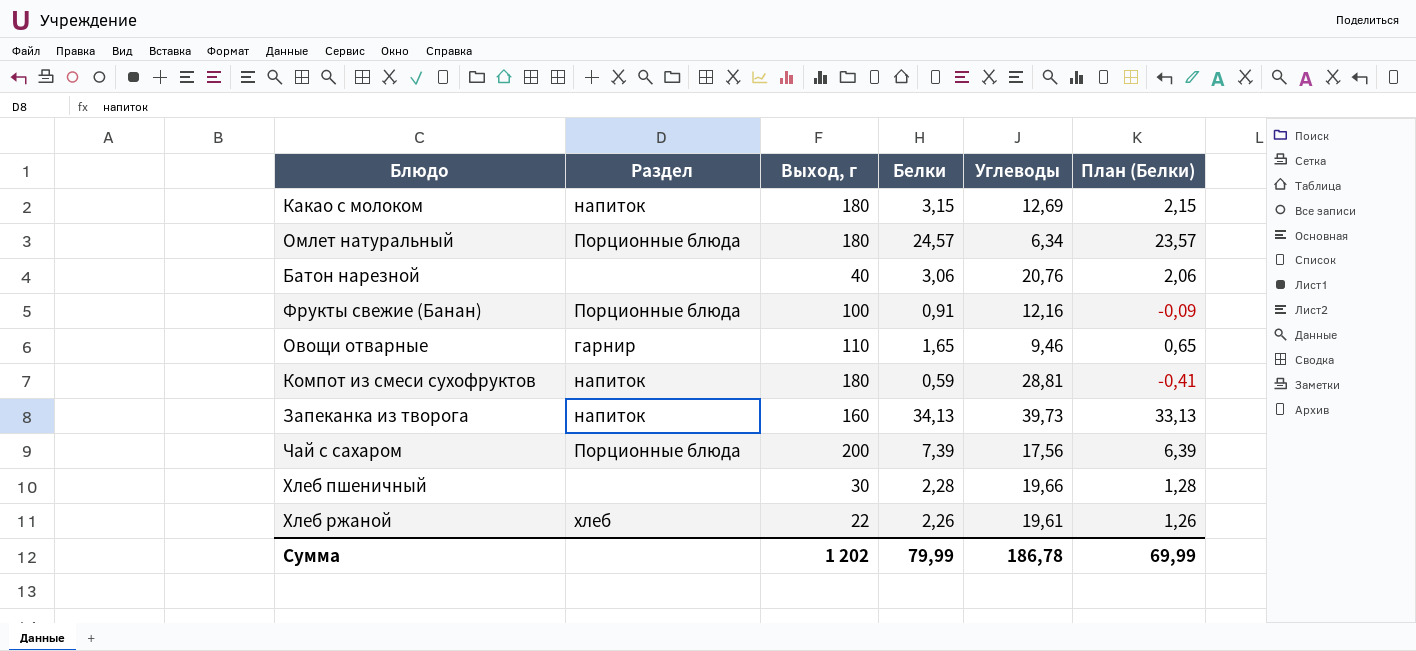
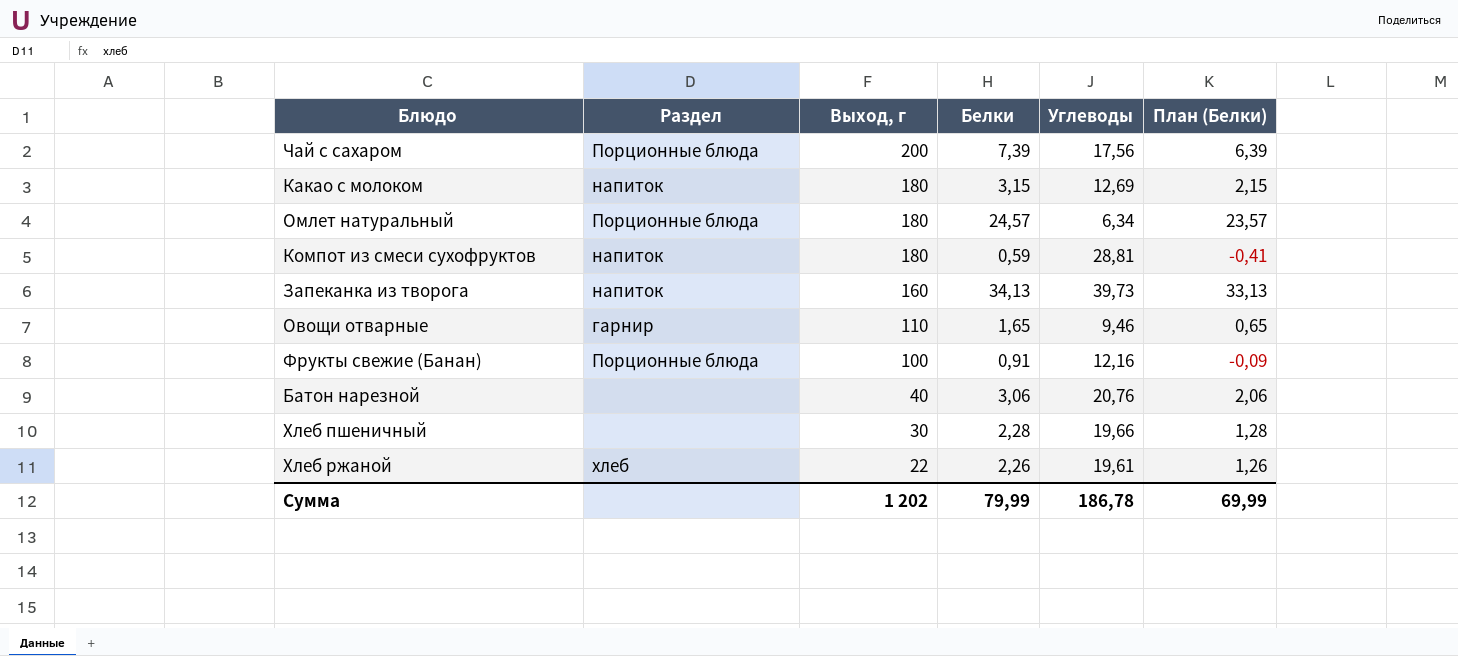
row order: none -> Выход, г descending

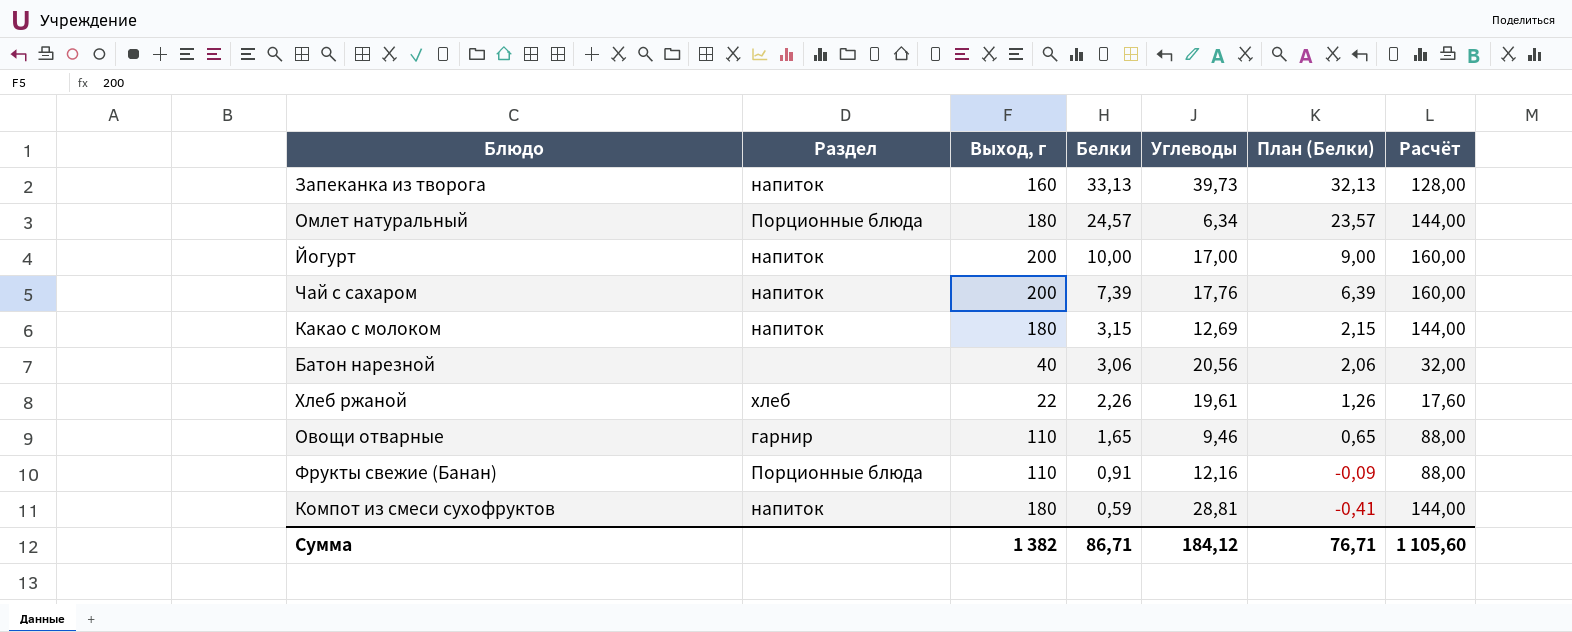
row order: Выход, г descending -> Белки descending
column Расчёт | formula: none -> [Выход, г] * 0,8
row Хлеб пшеничный: none | 30 | 2,28 | 19,66 | 1,28 -> none
Запеканка из творога | Белки: 34,13 -> 33,13
Запеканка из творога | План (Белки): 33,13 -> 32,13
row Йогурт: none -> напиток | 200 | 10,00 | 17,00 | 9,00 | 160,00
Чай с сахаром | Раздел: Порционные блюда -> напиток
Чай с сахаром | Углеводы: 17,56 -> 17,76
Батон нарезной | Углеводы: 20,76 -> 20,56
Фрукты свежие (Банан) | Выход, г: 100 -> 110
Сумма | Выход, г: 1 202 -> 1 382
Сумма | Белки: 79,99 -> 86,71
Сумма | Углеводы: 186,78 -> 184,12
Сумма | План (Белки): 69,99 -> 76,71

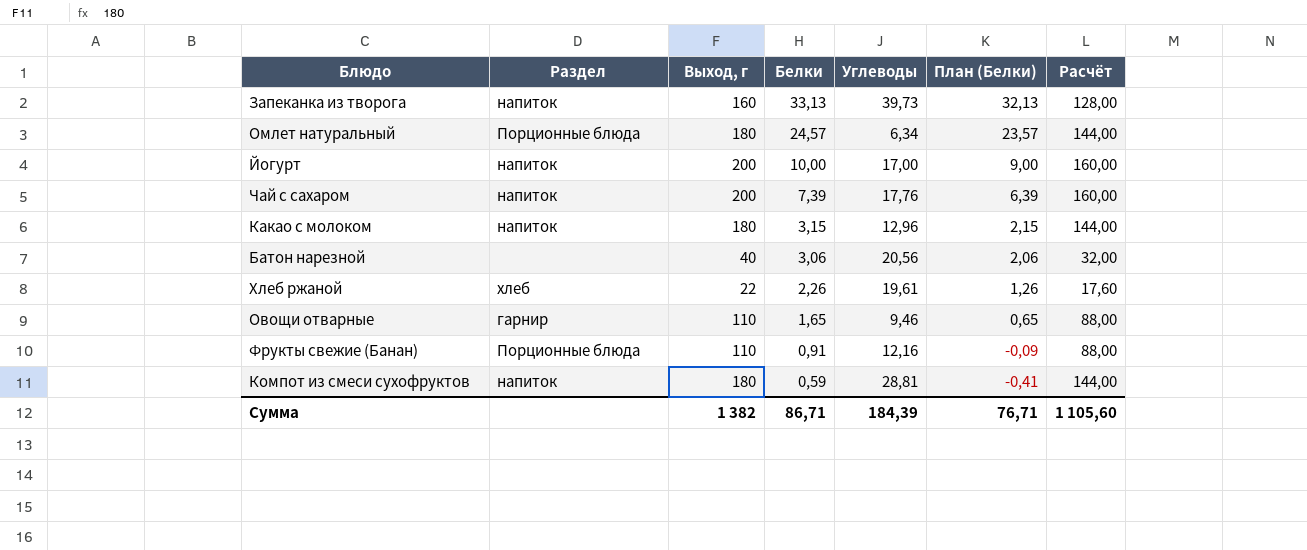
Какао с молоком | Углеводы: 12,69 -> 12,96
Сумма | Углеводы: 184,12 -> 184,39

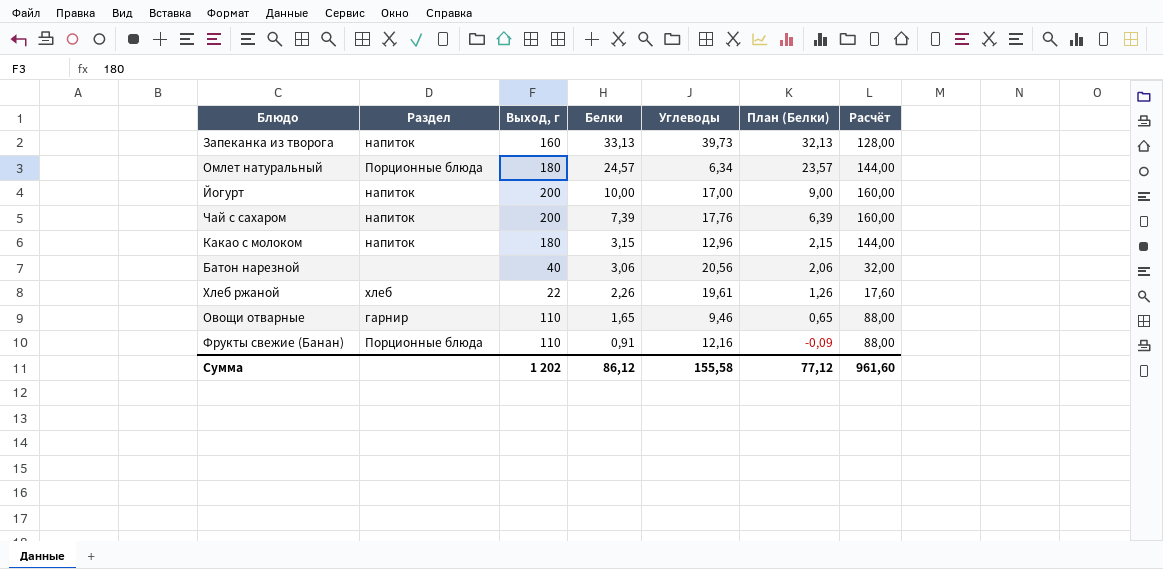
row Компот из смеси сухофруктов: напиток | 180 | 0,59 | 28,81 | -0,41 | 144,00 -> none
Сумма | Выход, г: 1 382 -> 1 202
Сумма | Белки: 86,71 -> 86,12
Сумма | Углеводы: 184,39 -> 155,58
Сумма | План (Белки): 76,71 -> 77,12
Сумма | Расчёт: 1 105,60 -> 961,60

